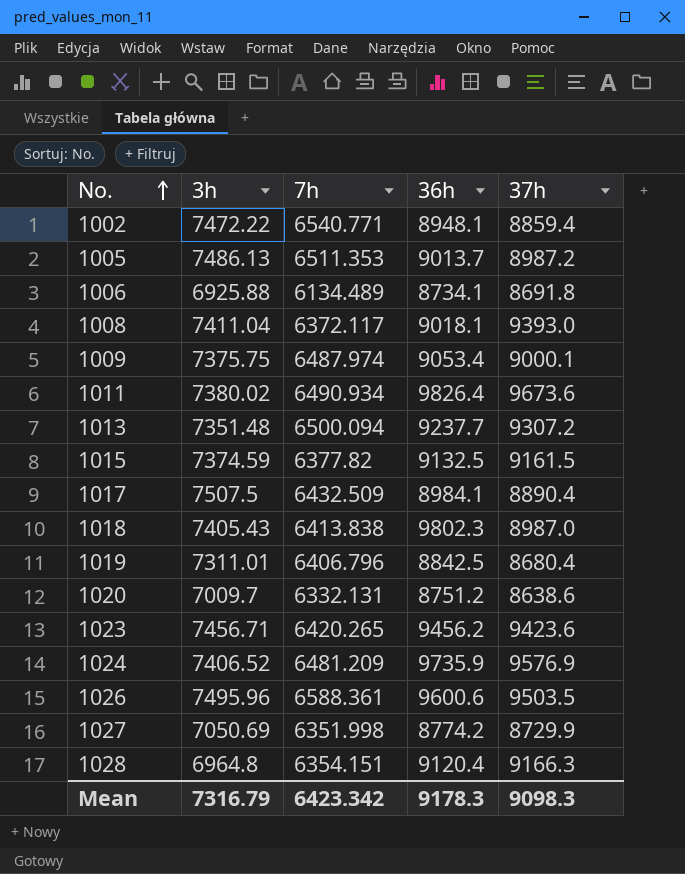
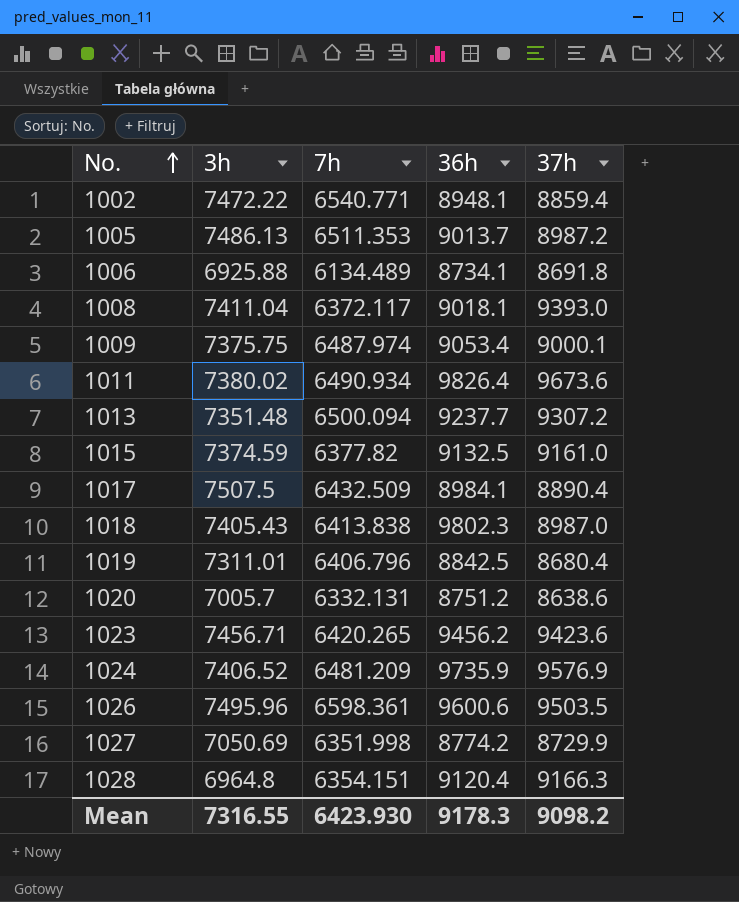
1015 | 37h: 9161.5 -> 9161.0
1020 | 3h: 7009.7 -> 7005.7
1026 | 7h: 6588.361 -> 6598.361
Mean | 3h: 7316.79 -> 7316.55
Mean | 7h: 6423.342 -> 6423.930
Mean | 37h: 9098.3 -> 9098.2

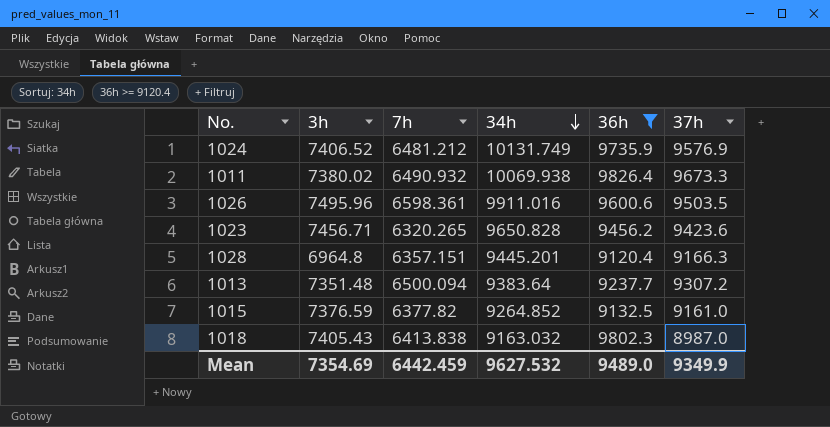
filter: none -> 36h >= 9120.4
row order: No. ascending -> 34h descending
column 34h | position: none -> 4
1024 | 7h: 6481.209 -> 6481.212
1011 | 7h: 6490.934 -> 6490.932
1011 | 37h: 9673.6 -> 9673.3
1023 | 7h: 6420.265 -> 6320.265
1028 | 7h: 6354.151 -> 6357.151
1015 | 3h: 7374.59 -> 7376.59
Mean | 3h: 7316.55 -> 7354.69
Mean | 7h: 6423.930 -> 6442.459
Mean | 36h: 9178.3 -> 9489.0
Mean | 37h: 9098.2 -> 9349.9

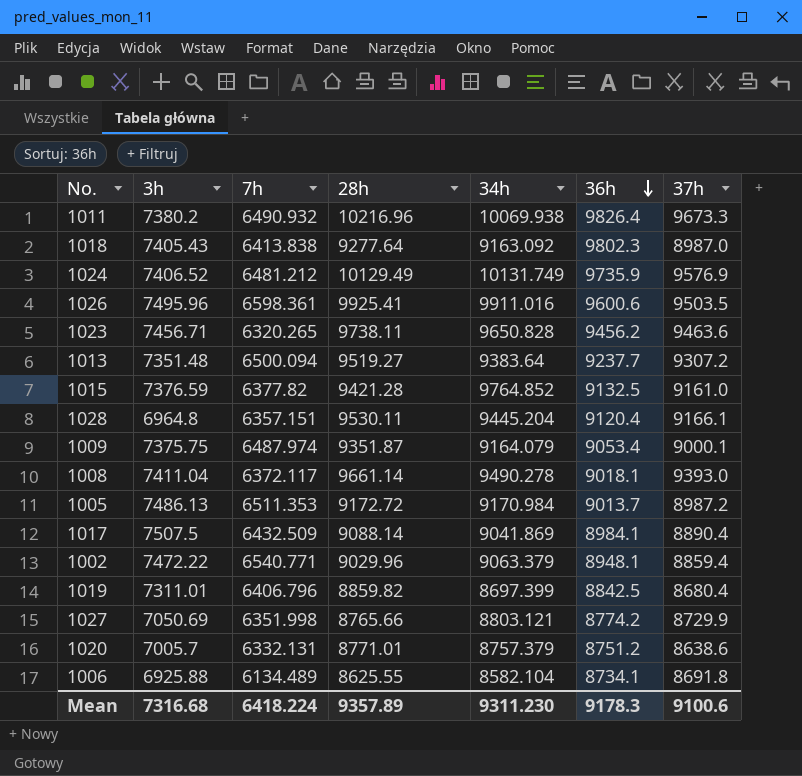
filter: 36h >= 9120.4 -> none
row order: 34h descending -> 36h descending
column 28h | position: none -> 4
1011 | 3h: 7380.02 -> 7380.2
1018 | 34h: 9163.032 -> 9163.092
1023 | 37h: 9423.6 -> 9463.6
1015 | 34h: 9264.852 -> 9764.852
1028 | 34h: 9445.201 -> 9445.204
1028 | 37h: 9166.3 -> 9166.1
Mean | 3h: 7354.69 -> 7316.68
Mean | 7h: 6442.459 -> 6418.224
Mean | 34h: 9627.532 -> 9311.230
Mean | 36h: 9489.0 -> 9178.3
Mean | 37h: 9349.9 -> 9100.6

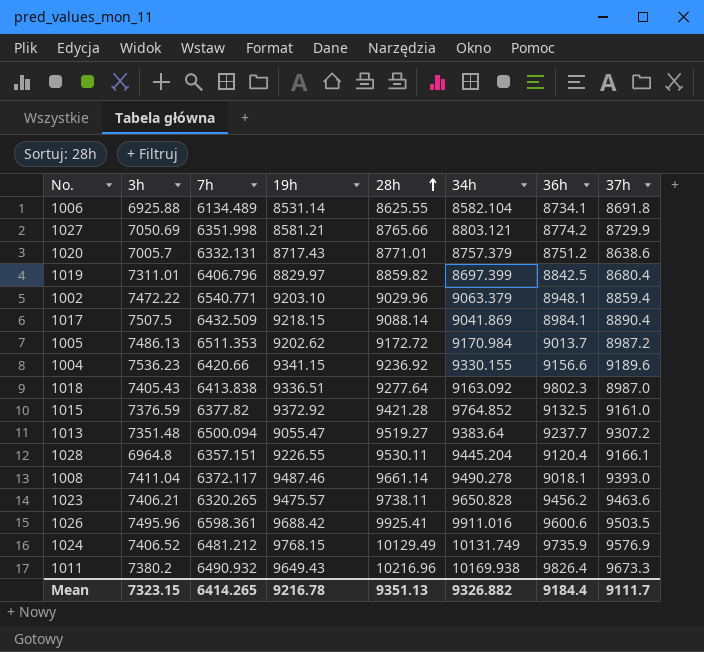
row order: 36h descending -> 28h ascending
column 19h | position: none -> 4
row 1009: 7375.75 | 6487.974 | 9351.87 | 9164.079 | 9053.4 | 9000.1 -> none
row 1004: none -> 7536.23 | 6420.66 | 9341.15 | 9236.92 | 9330.155 | 9156.6 | 9189.6
1023 | 3h: 7456.71 -> 7406.21
1011 | 34h: 10069.938 -> 10169.938
Mean | 3h: 7316.68 -> 7323.15
Mean | 7h: 6418.224 -> 6414.265
Mean | 28h: 9357.89 -> 9351.13
Mean | 34h: 9311.230 -> 9326.882
Mean | 36h: 9178.3 -> 9184.4
Mean | 37h: 9100.6 -> 9111.7

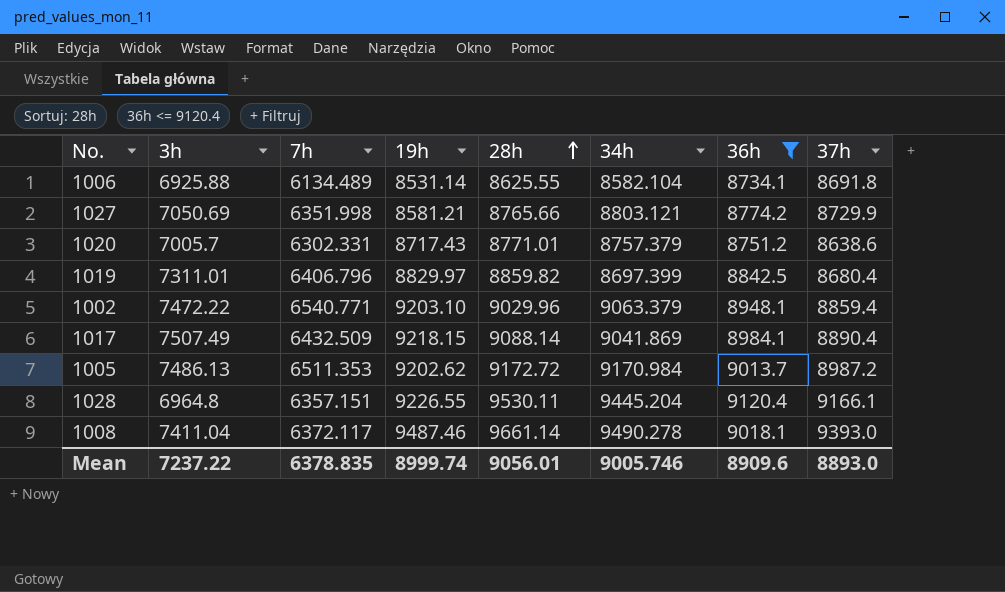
filter: none -> 36h <= 9120.4
1020 | 7h: 6332.131 -> 6302.331
1017 | 3h: 7507.5 -> 7507.49
Mean | 3h: 7323.15 -> 7237.22
Mean | 7h: 6414.265 -> 6378.835
Mean | 19h: 9216.78 -> 8999.74
Mean | 28h: 9351.13 -> 9056.01
Mean | 34h: 9326.882 -> 9005.746
Mean | 36h: 9184.4 -> 8909.6
Mean | 37h: 9111.7 -> 8893.0

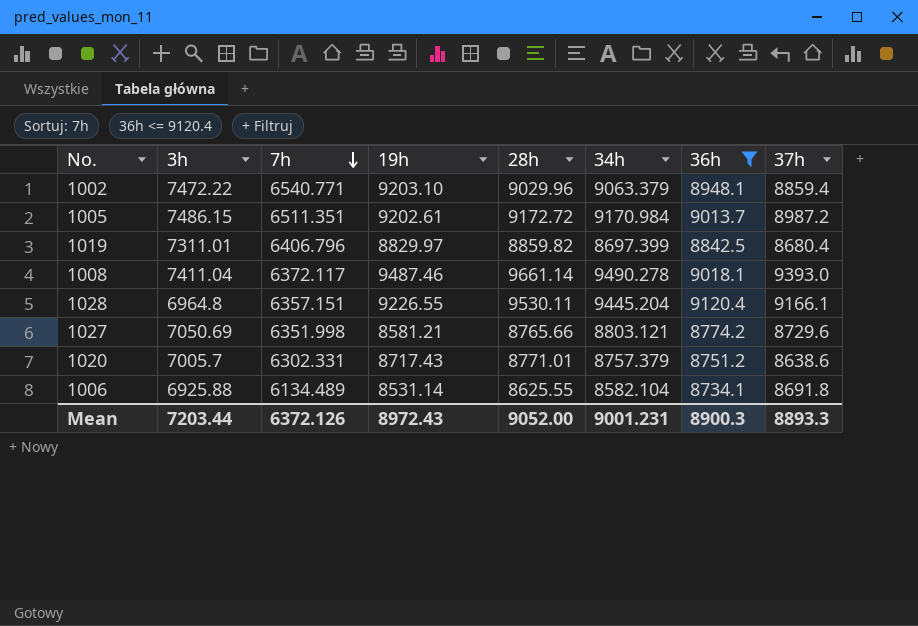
row order: 28h ascending -> 7h descending
row 1017: 7507.49 | 6432.509 | 9218.15 | 9088.14 | 9041.869 | 8984.1 | 8890.4 -> none
1005 | 3h: 7486.13 -> 7486.15
1005 | 7h: 6511.353 -> 6511.351
1005 | 19h: 9202.62 -> 9202.61
1027 | 37h: 8729.9 -> 8729.6
Mean | 3h: 7237.22 -> 7203.44
Mean | 7h: 6378.835 -> 6372.126
Mean | 19h: 8999.74 -> 8972.43
Mean | 28h: 9056.01 -> 9052.00
Mean | 34h: 9005.746 -> 9001.231
Mean | 36h: 8909.6 -> 8900.3
Mean | 37h: 8893.0 -> 8893.3

